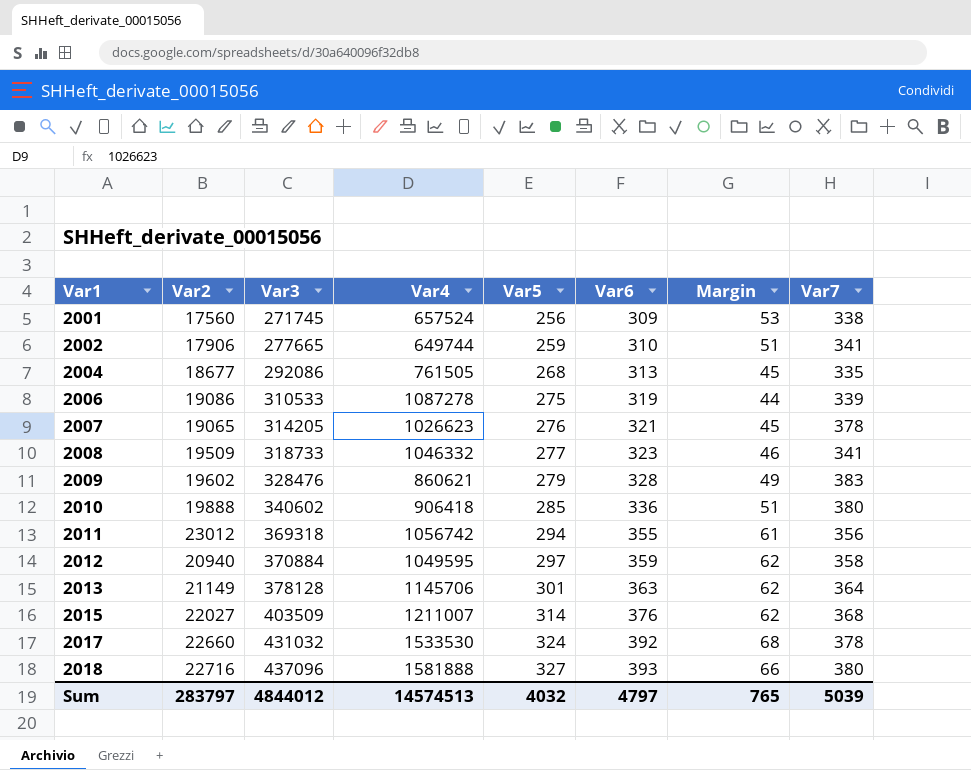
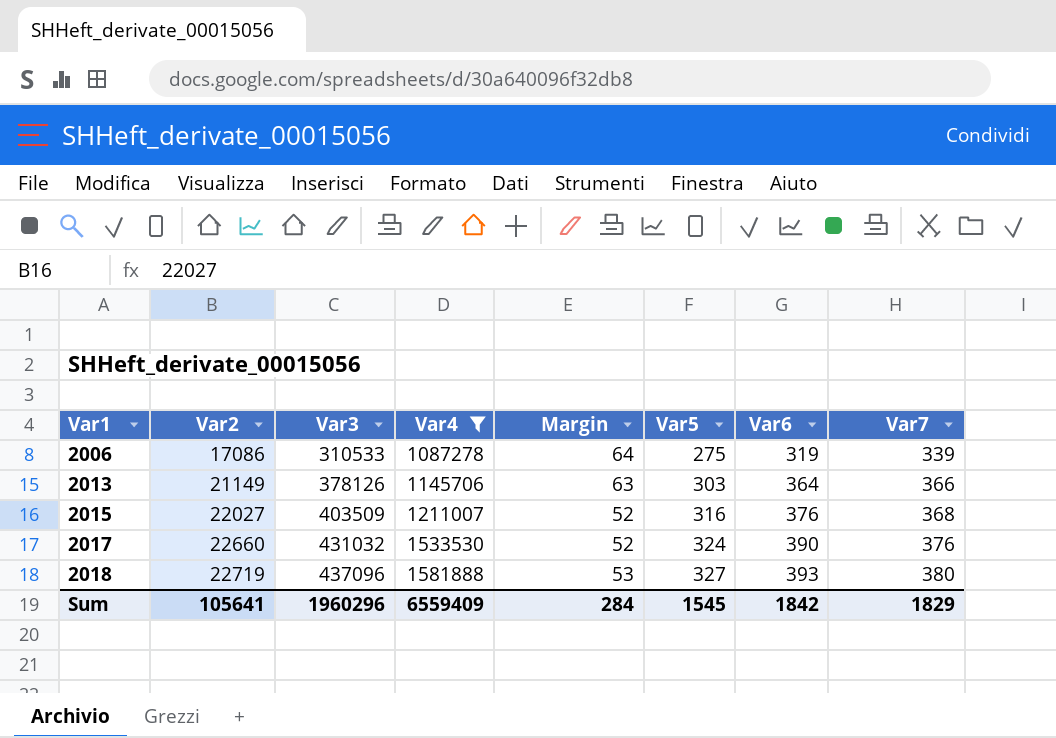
filter: none -> Var4 >= 1087278
column Margin | formula: [Var6] - [Var5] -> [Var7] - [Var5]
column Margin | position: 7 -> 5
2006 | Var2: 19086 -> 17086
2013 | Var3: 378128 -> 378126
2013 | Var5: 301 -> 303
2013 | Var6: 363 -> 364
2013 | Var7: 364 -> 366
2015 | Var5: 314 -> 316
2017 | Var6: 392 -> 390
2017 | Var7: 378 -> 376
2018 | Var2: 22716 -> 22719
Sum | Var2: 283797 -> 105641
Sum | Var3: 4844012 -> 1960296
Sum | Var4: 14574513 -> 6559409
Sum | Margin: 765 -> 284
Sum | Var5: 4032 -> 1545
Sum | Var6: 4797 -> 1842
Sum | Var7: 5039 -> 1829

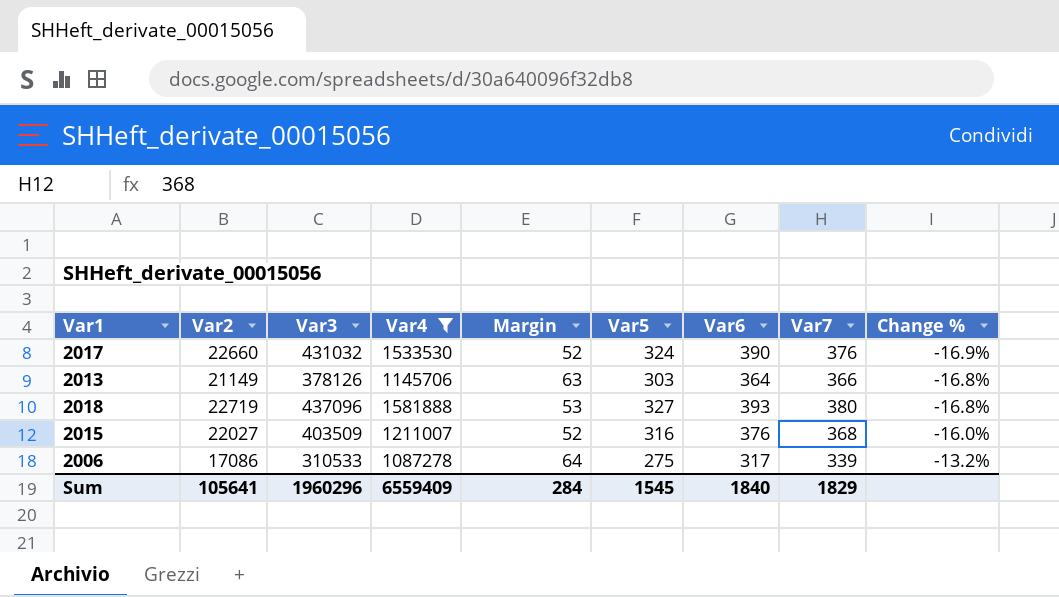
row order: Var1 ascending -> Change % ascending
column Change % | formula: none -> ([Var5] - [Var6]) / [Var6]
2006 | Var6: 319 -> 317
Sum | Var6: 1842 -> 1840

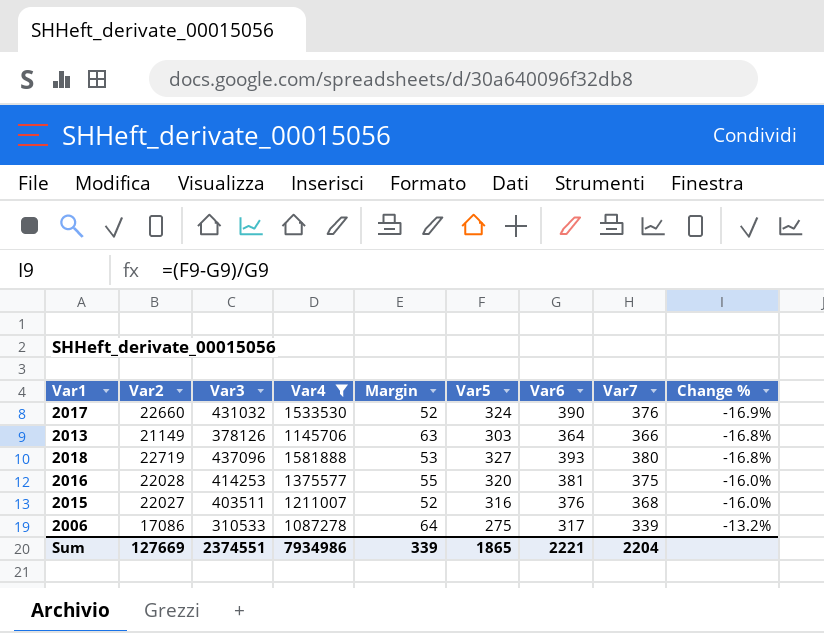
row 2016: none -> 22028 | 414253 | 1375577 | 55 | 320 | 381 | 375 | -16.0%
2015 | Var3: 403509 -> 403511
Sum | Var2: 105641 -> 127669
Sum | Var3: 1960296 -> 2374551
Sum | Var4: 6559409 -> 7934986
Sum | Margin: 284 -> 339
Sum | Var5: 1545 -> 1865
Sum | Var6: 1840 -> 2221
Sum | Var7: 1829 -> 2204

